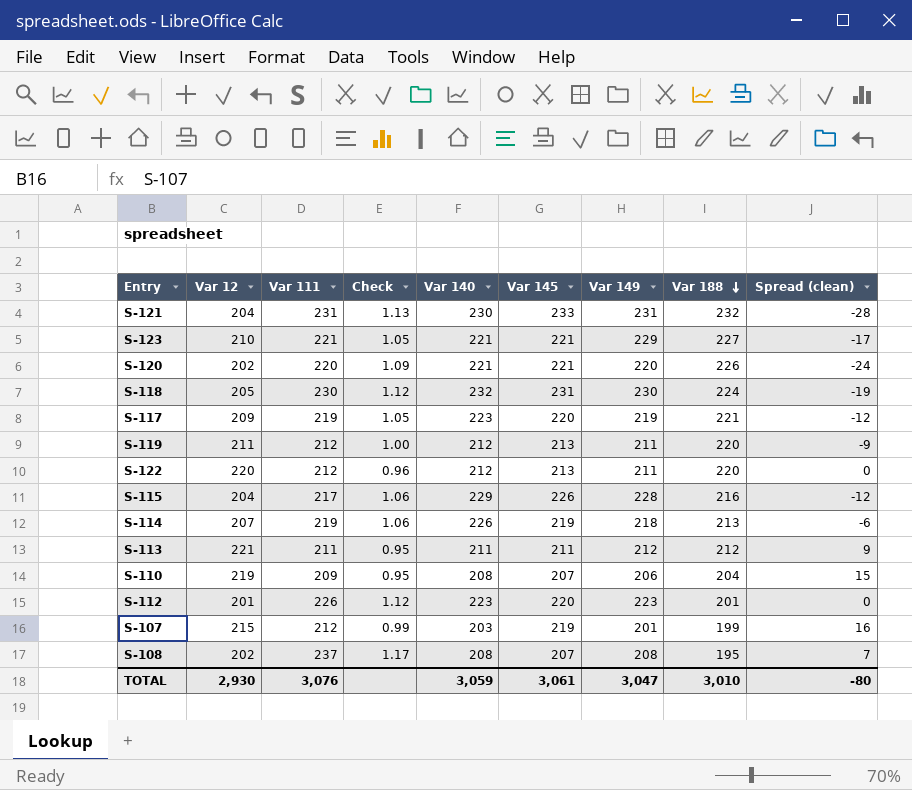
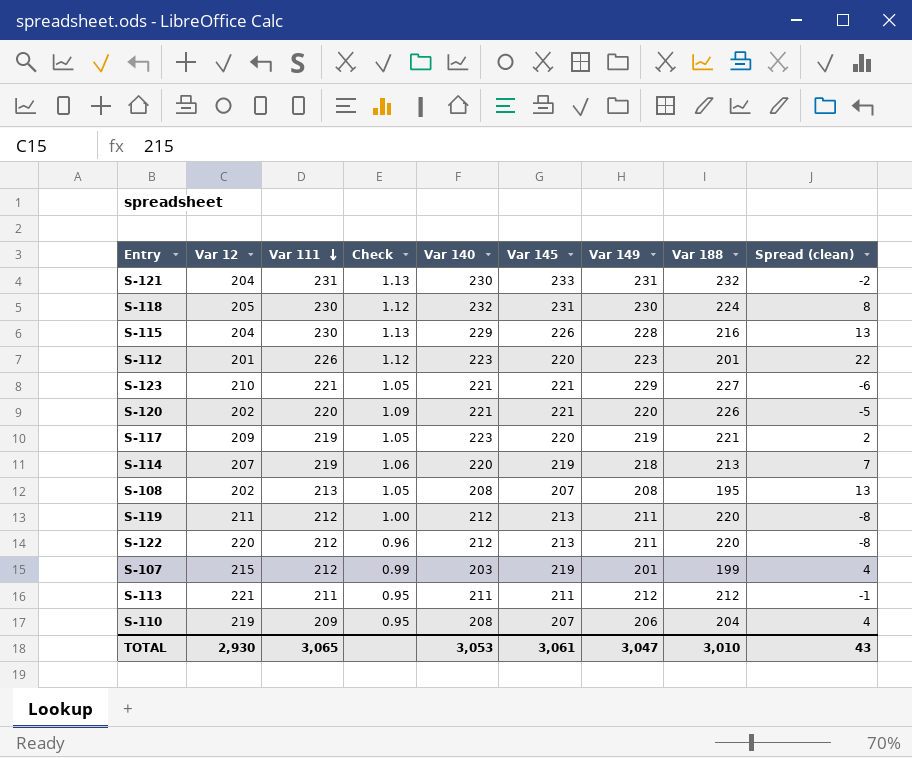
row order: Var 188 descending -> Var 111 descending
column Spread (clean) | formula: [Var 12] - [Var 188] -> [Var 140] - [Var 188]
S-115 | Var 111: 217 -> 230
S-115 | Check: 1.06 -> 1.13
S-114 | Var 140: 226 -> 220
S-108 | Var 111: 237 -> 213
S-108 | Check: 1.17 -> 1.05
TOTAL | Var 111: 3,076 -> 3,065
TOTAL | Var 140: 3,059 -> 3,053
TOTAL | Spread (clean): -80 -> 43

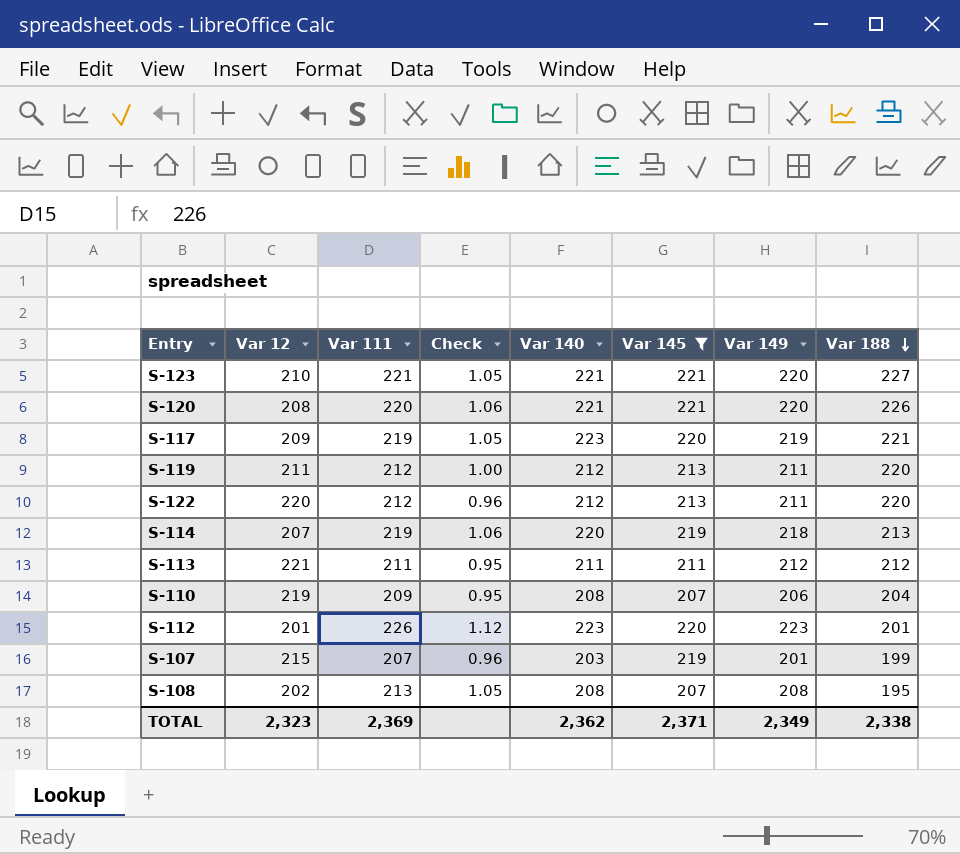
filter: none -> Var 145 <= 221
row order: Var 111 descending -> Var 188 descending
column Spread (clean) | formula: [Var 140] - [Var 188] -> none
S-123 | Var 149: 229 -> 220
S-120 | Var 12: 202 -> 208
S-120 | Check: 1.09 -> 1.06
S-107 | Var 111: 212 -> 207
S-107 | Check: 0.99 -> 0.96
TOTAL | Var 12: 2,930 -> 2,323
TOTAL | Var 111: 3,065 -> 2,369
TOTAL | Var 140: 3,053 -> 2,362
TOTAL | Var 145: 3,061 -> 2,371
TOTAL | Var 149: 3,047 -> 2,349
TOTAL | Var 188: 3,010 -> 2,338

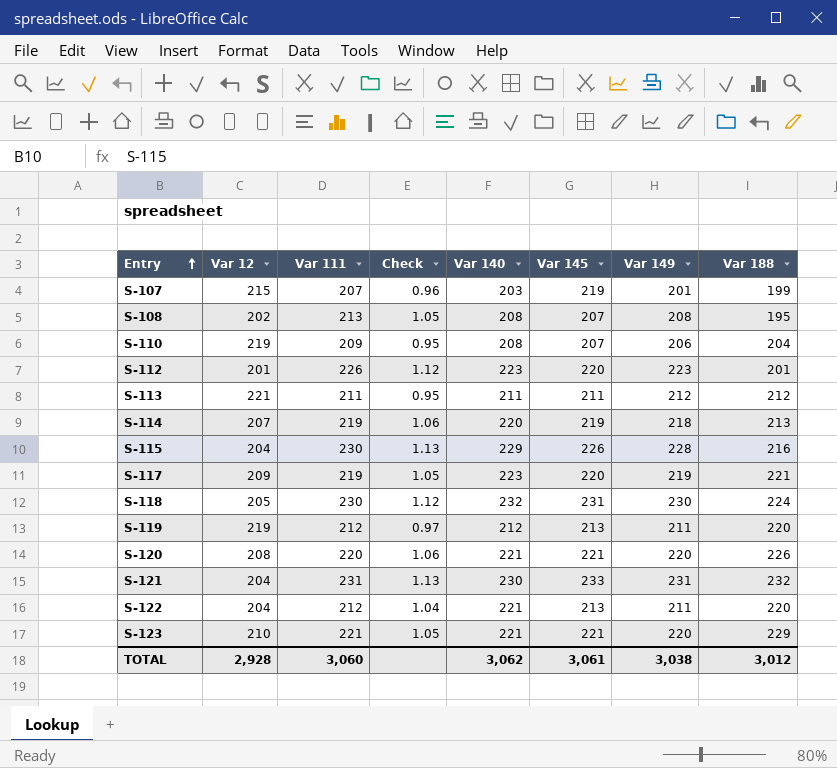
filter: Var 145 <= 221 -> none
row order: Var 188 descending -> Entry ascending
S-119 | Var 12: 211 -> 219
S-119 | Check: 1.00 -> 0.97
S-122 | Var 12: 220 -> 204
S-122 | Check: 0.96 -> 1.04
S-122 | Var 140: 212 -> 221
S-123 | Var 188: 227 -> 229
TOTAL | Var 12: 2,323 -> 2,928
TOTAL | Var 111: 2,369 -> 3,060
TOTAL | Var 140: 2,362 -> 3,062
TOTAL | Var 145: 2,371 -> 3,061
TOTAL | Var 149: 2,349 -> 3,038
TOTAL | Var 188: 2,338 -> 3,012

